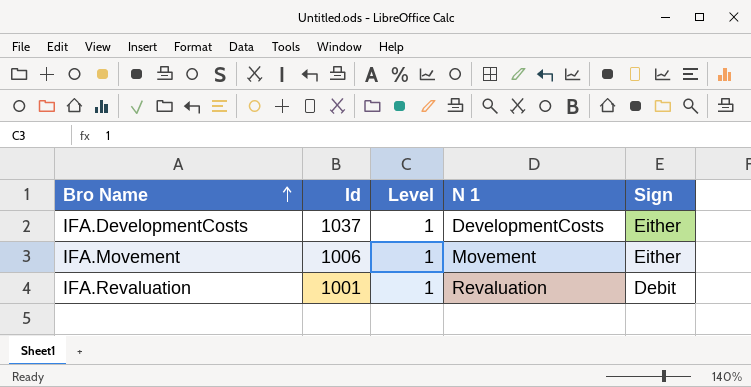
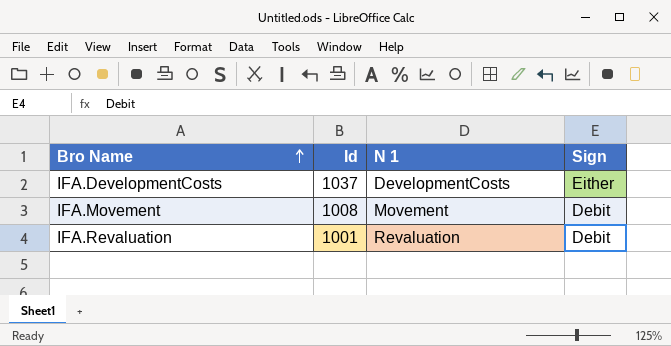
column Level | position: 3 -> none
IFA.Movement | Id: 1006 -> 1008
IFA.Movement | Sign: Either -> Debit

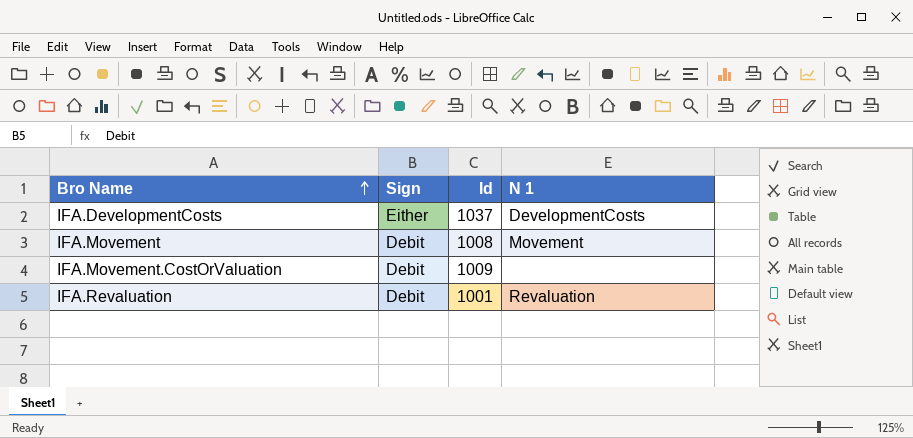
column Sign | position: 4 -> 2
row IFA.Movement.CostOrValuation: none -> Debit | 1009 | none

